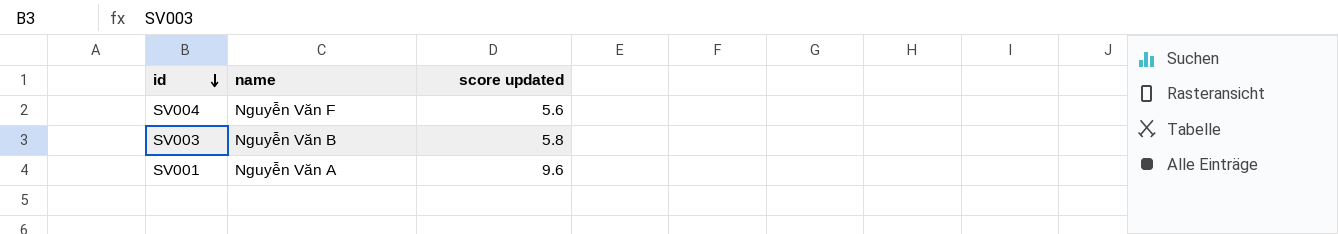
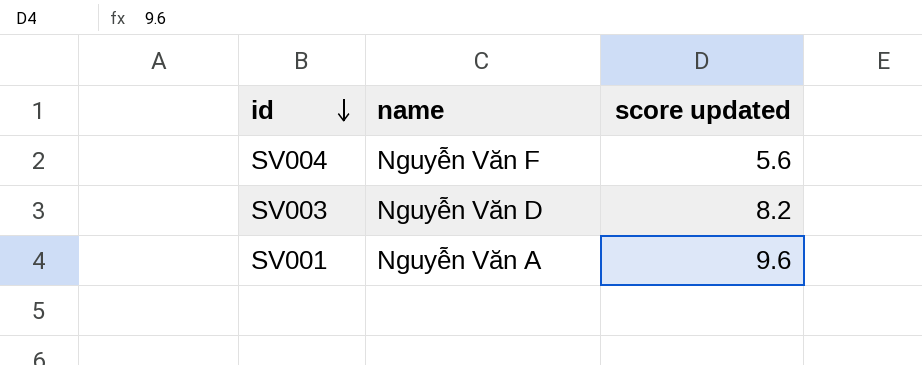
SV003 | name: Nguyễn Văn B -> Nguyễn Văn D
SV003 | score updated: 5.8 -> 8.2

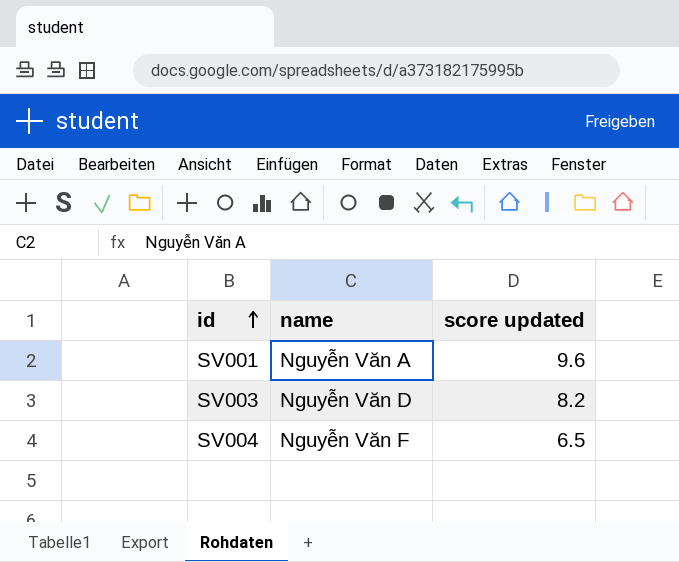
row order: id descending -> id ascending
SV004 | score updated: 5.6 -> 6.5

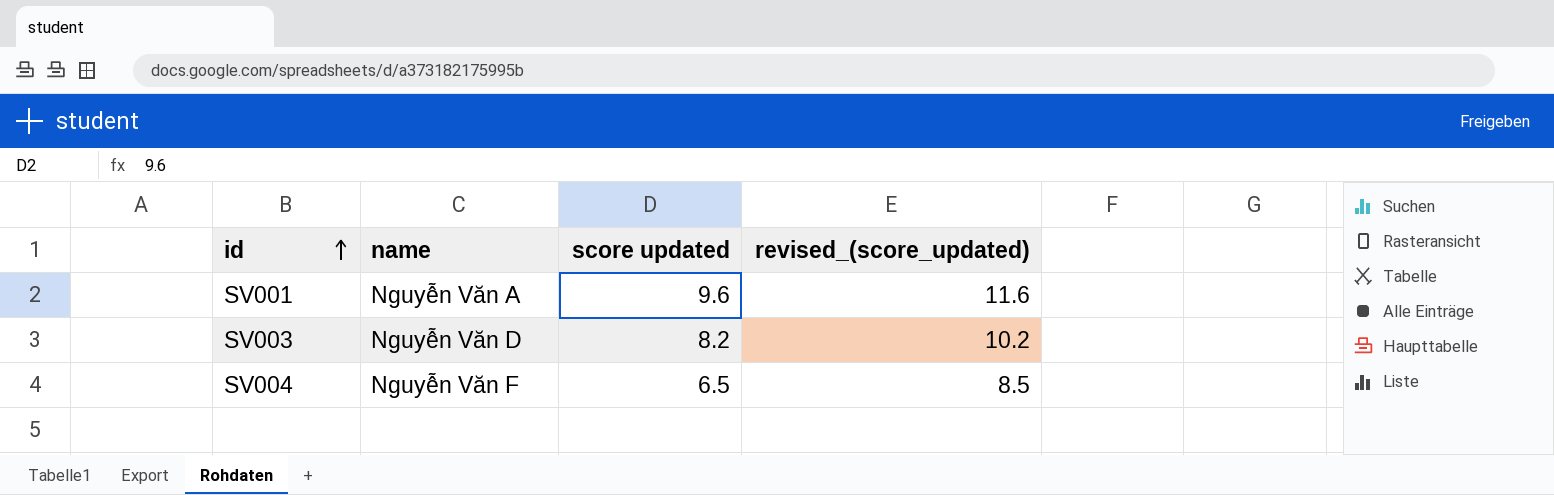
column revised_(score_updated) | formula: none -> [score updated] + 2

